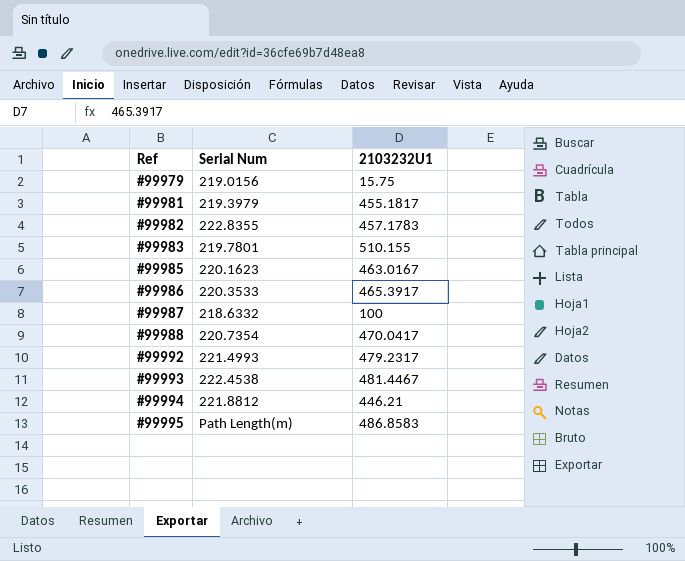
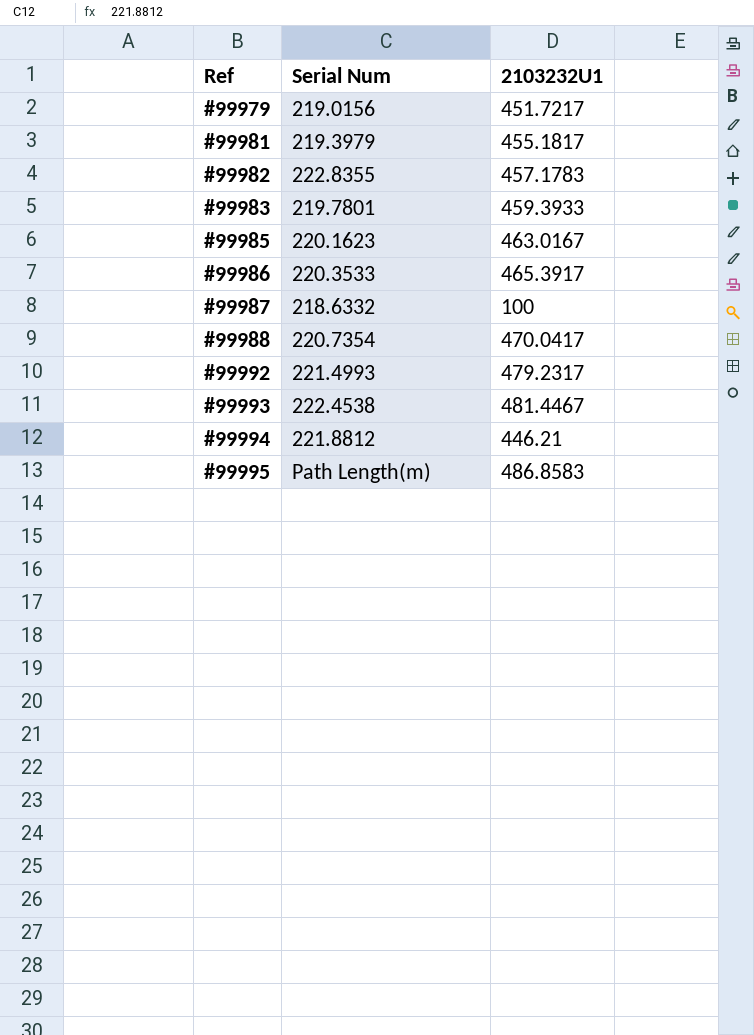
#99979 | 2103232U1: 15.75 -> 451.7217
#99983 | 2103232U1: 510.155 -> 459.3933

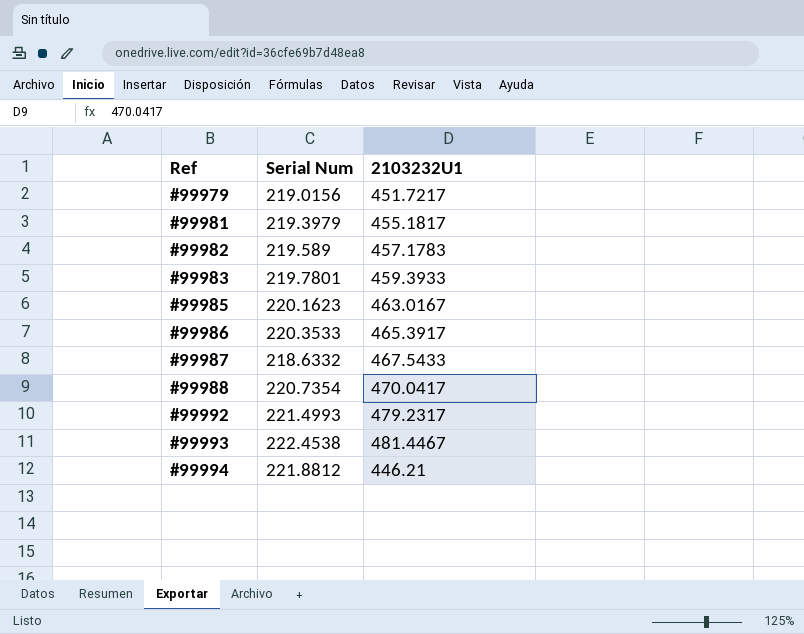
row #99995: Path Length(m) | 486.8583 -> none
#99982 | Serial Num: 222.8355 -> 219.589
#99987 | 2103232U1: 100 -> 467.5433

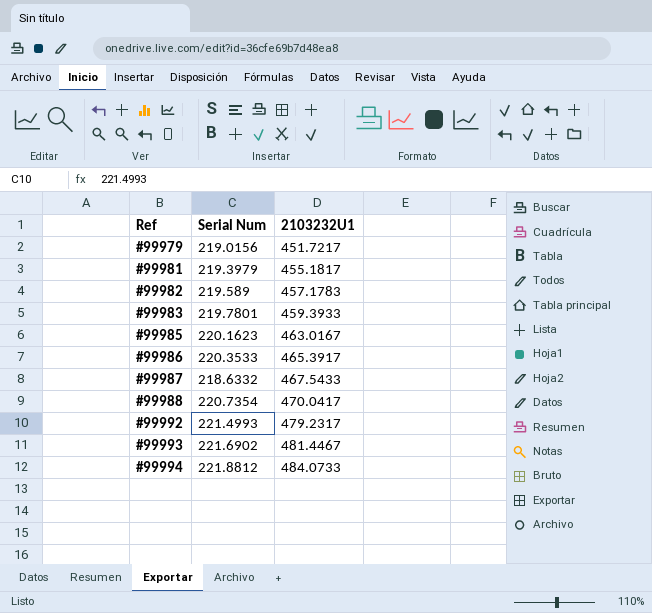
#99993 | Serial Num: 222.4538 -> 221.6902
#99994 | 2103232U1: 446.21 -> 484.0733

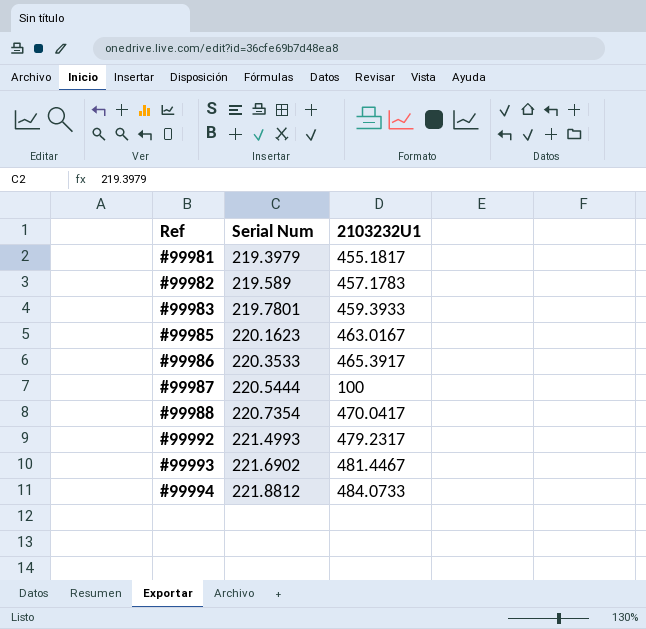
row #99979: 219.0156 | 451.7217 -> none
#99987 | Serial Num: 218.6332 -> 220.5444
#99987 | 2103232U1: 467.5433 -> 100

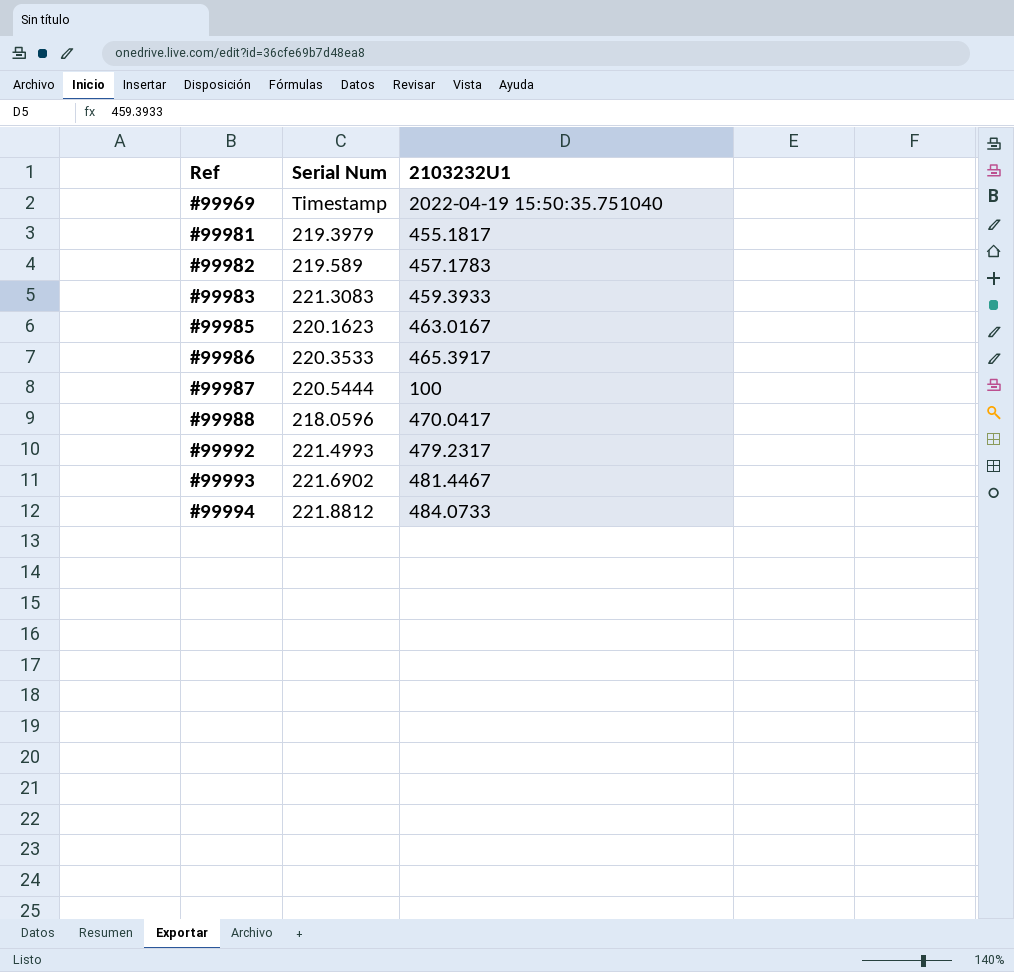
row #99969: none -> Timestamp | 2022-04-19 15:50:35.751040
#99983 | Serial Num: 219.7801 -> 221.3083
#99988 | Serial Num: 220.7354 -> 218.0596

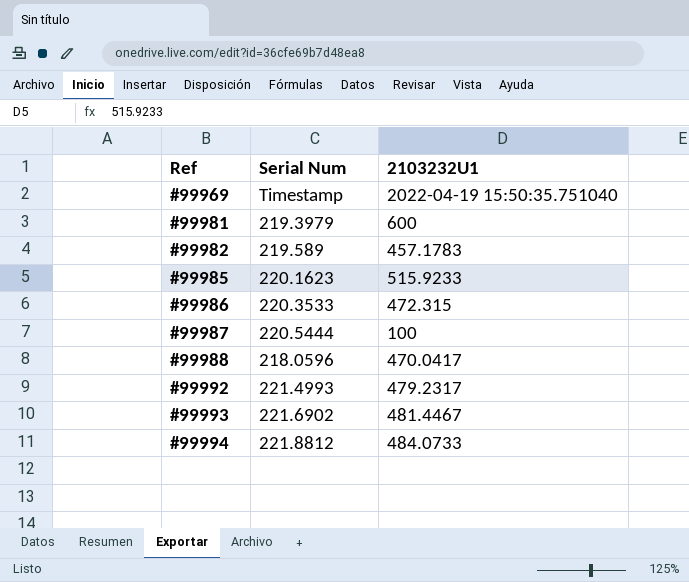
row #99983: 221.3083 | 459.3933 -> none
#99981 | 2103232U1: 455.1817 -> 600
#99985 | 2103232U1: 463.0167 -> 515.9233
#99986 | 2103232U1: 465.3917 -> 472.315

